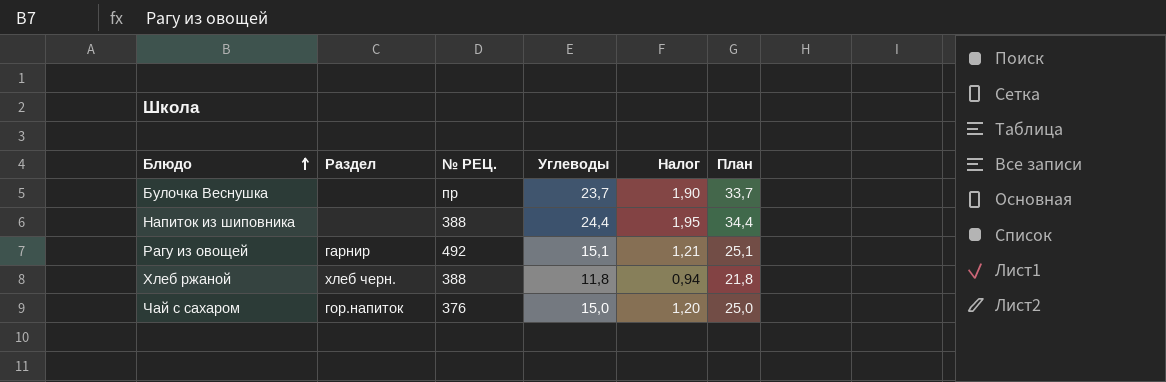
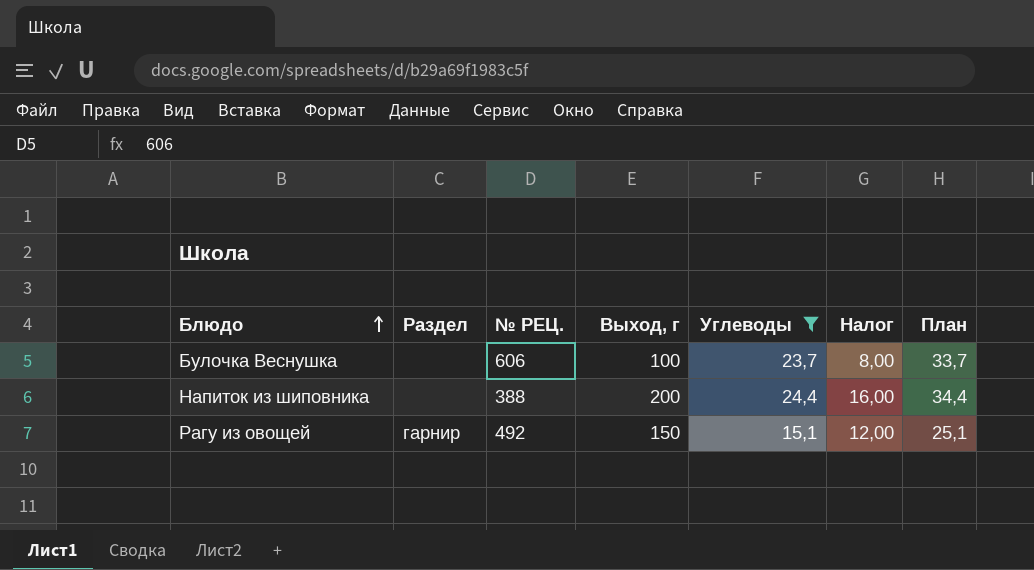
filter: none -> Углеводы >= 15,1
column Выход, г | position: none -> 4
column Налог | formula: [Углеводы] * 0,08 -> [Выход, г] * 0,08
Булочка Веснушка | № РЕЦ.: пр -> 606

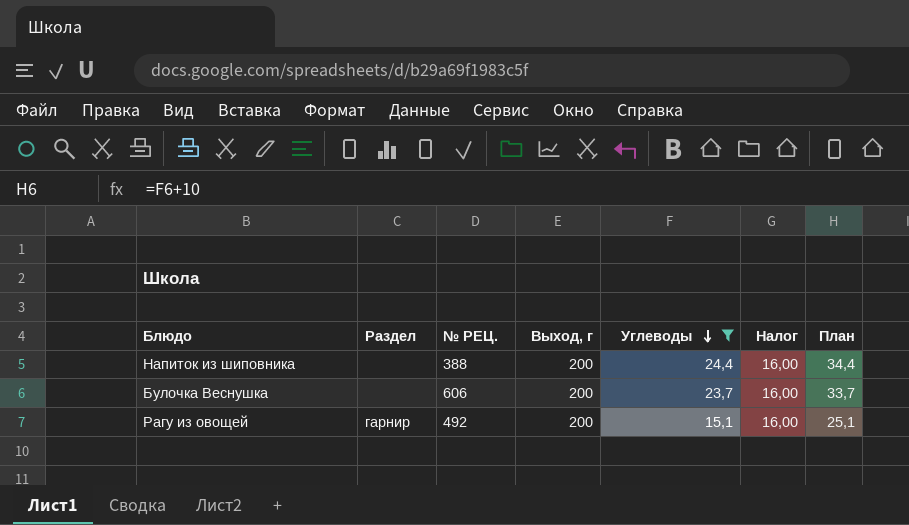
row order: Блюдо ascending -> Углеводы descending
Булочка Веснушка | Выход, г: 100 -> 200
Булочка Веснушка | Налог: 8,00 -> 16,00
Рагу из овощей | Выход, г: 150 -> 200
Рагу из овощей | Налог: 12,00 -> 16,00

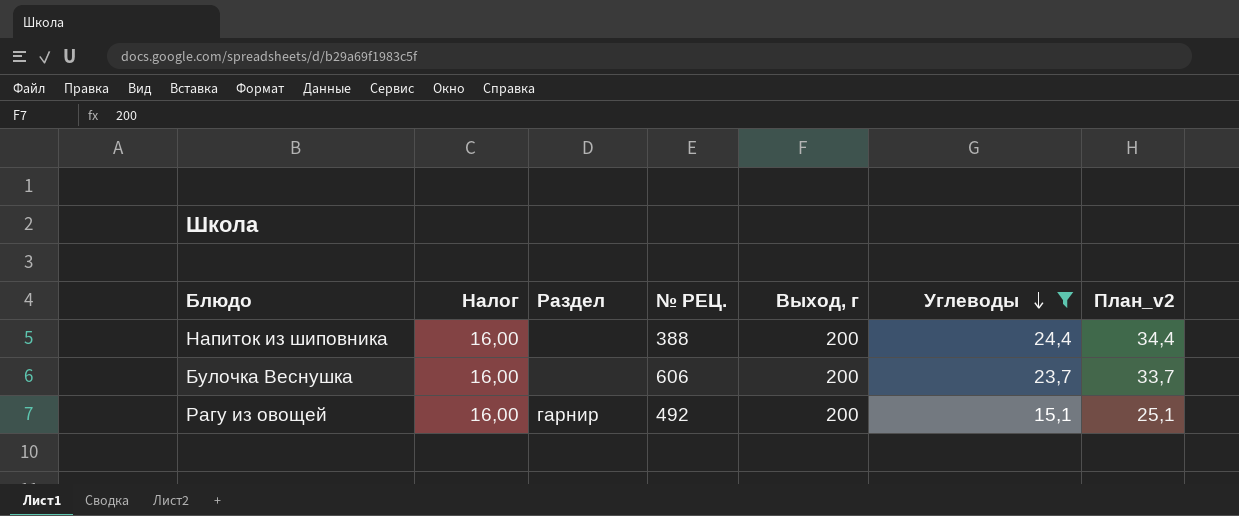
column Налог | position: 6 -> 2
column name: План -> План_v2

